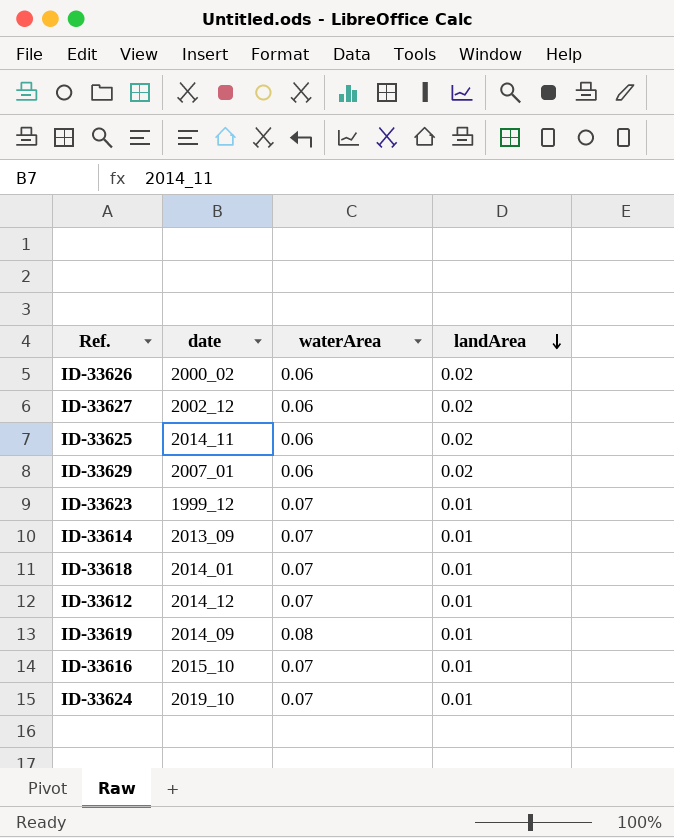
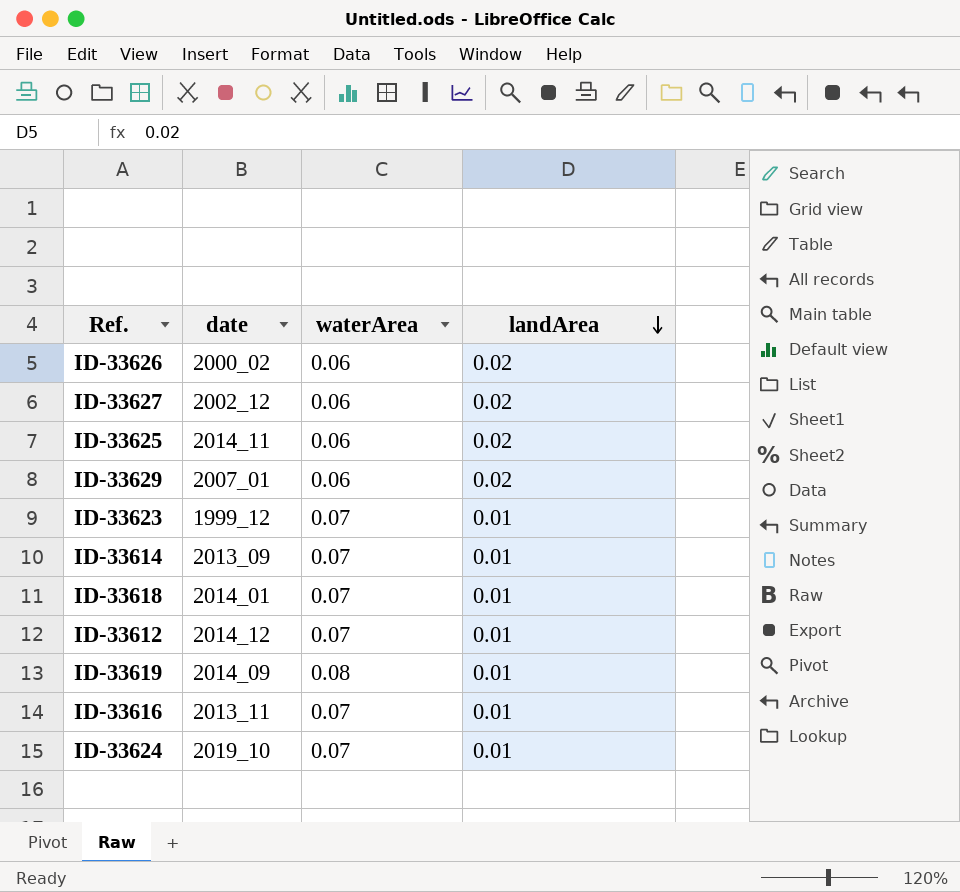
ID-33616 | date: 2015_10 -> 2013_11

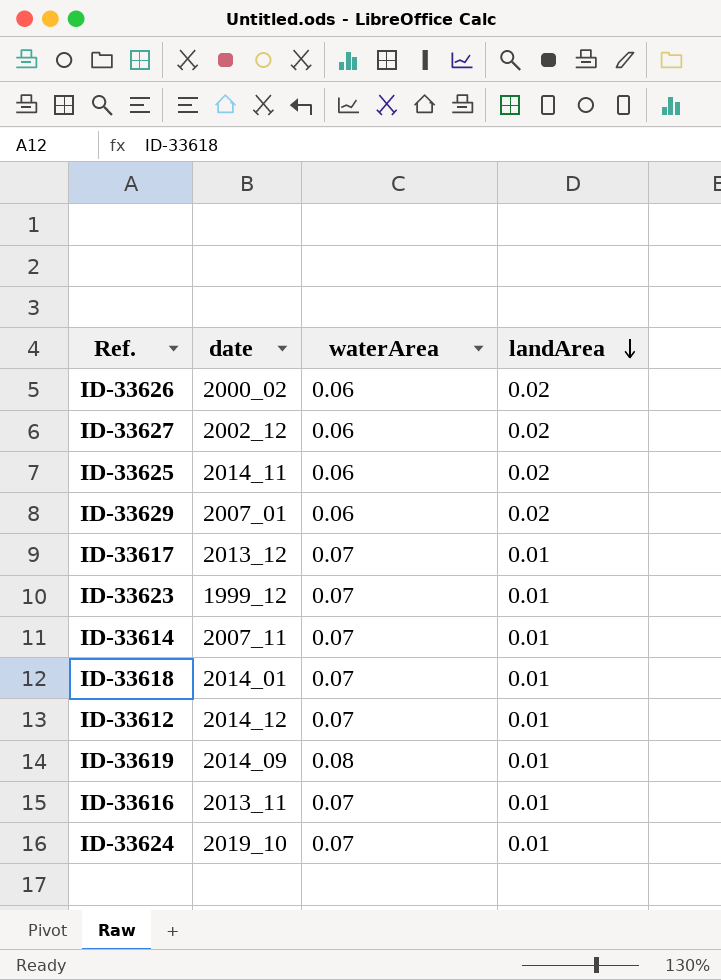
row ID-33617: none -> 2013_12 | 0.07 | 0.01
ID-33614 | date: 2013_09 -> 2007_11

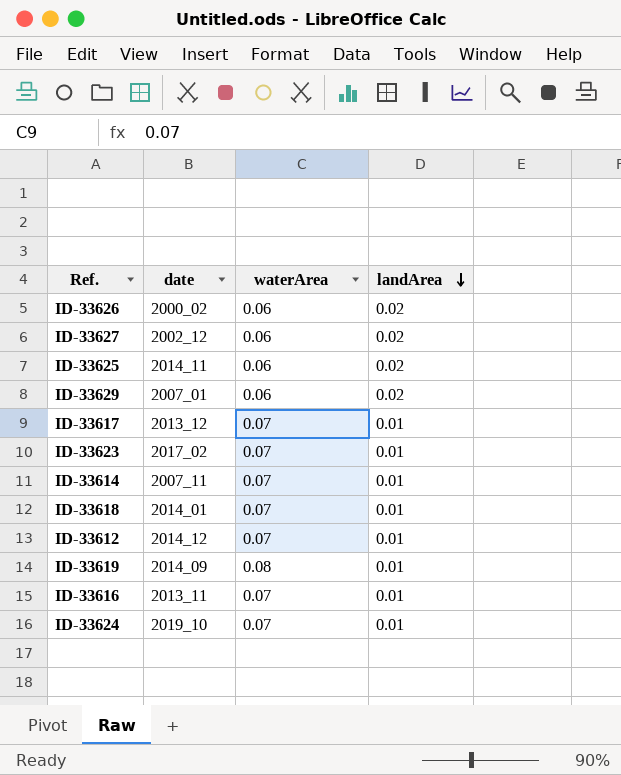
ID-33623 | date: 1999_12 -> 2017_02

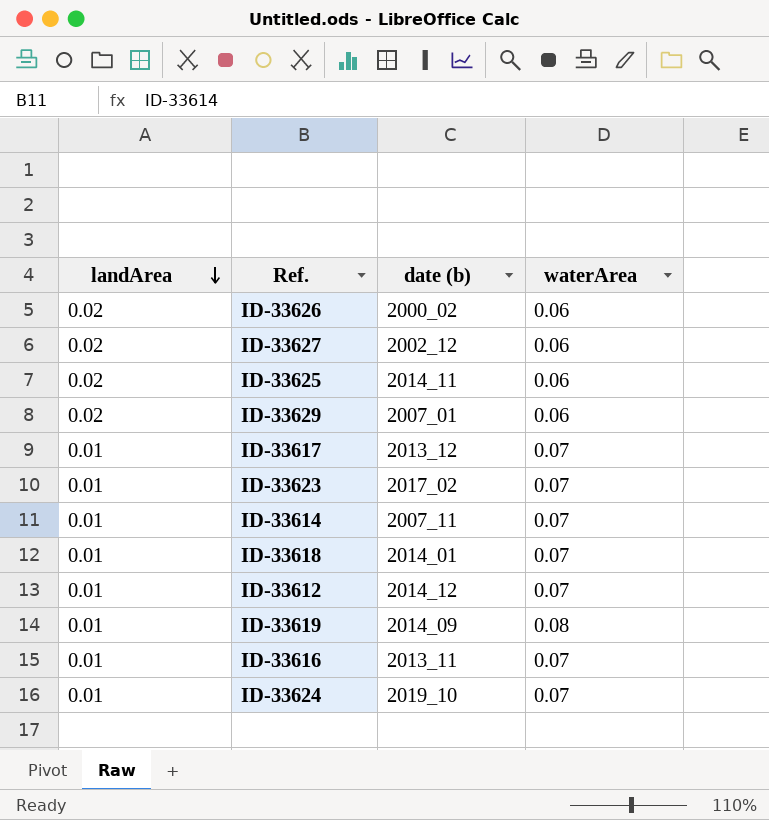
column landArea | position: 4 -> 1
column name: date -> date (b)

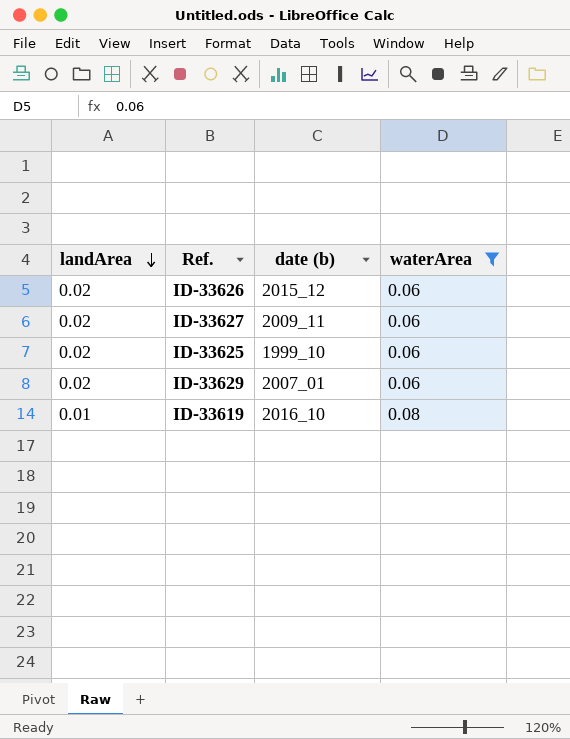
filter: none -> waterArea != 0.07
ID-33626 | date (b): 2000_02 -> 2015_12
ID-33627 | date (b): 2002_12 -> 2009_11
ID-33625 | date (b): 2014_11 -> 1999_10
ID-33619 | date (b): 2014_09 -> 2016_10

